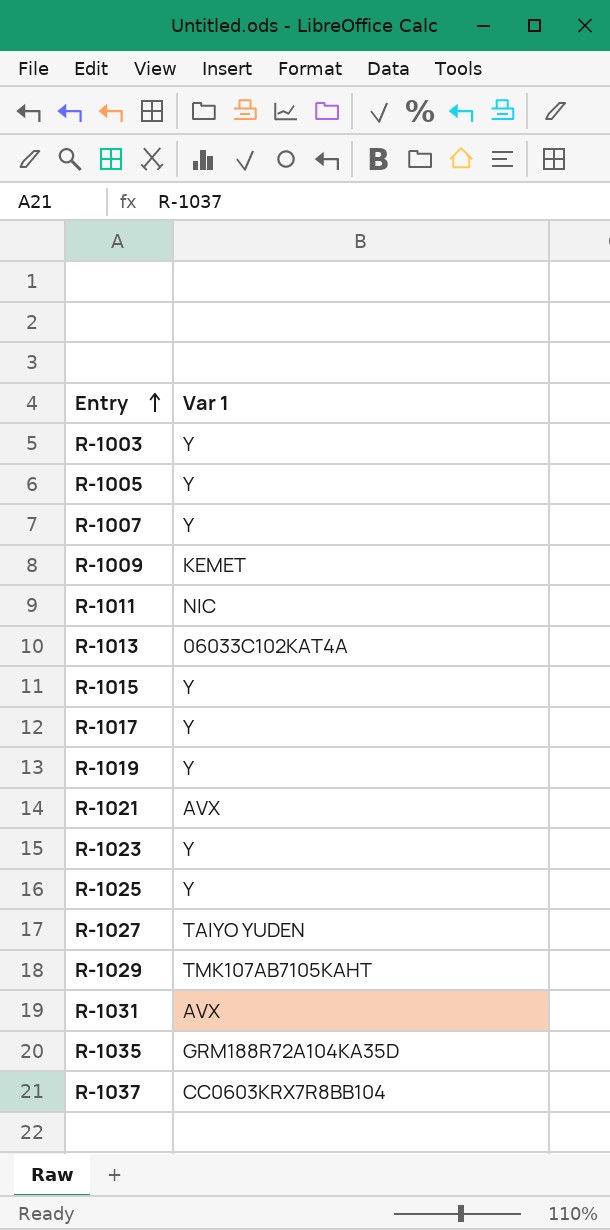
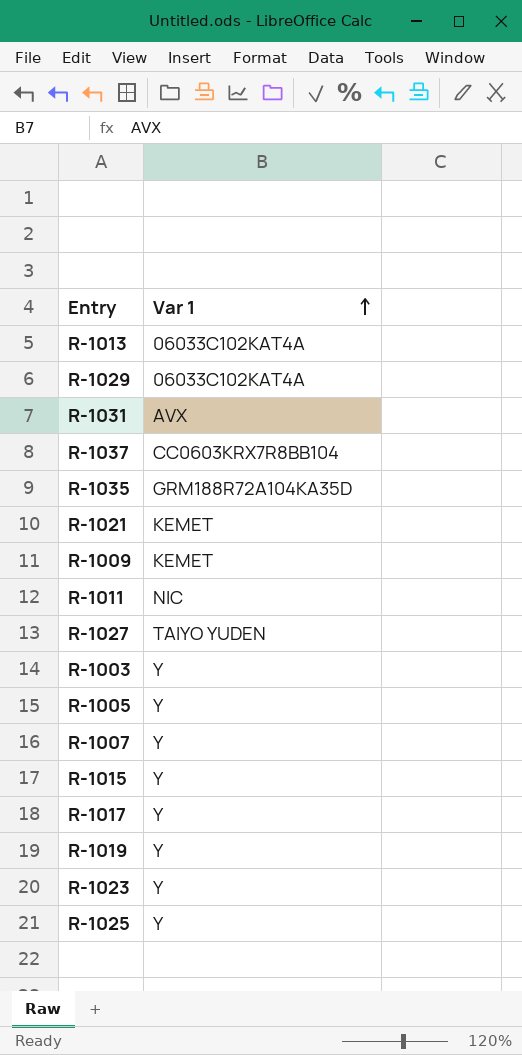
row order: Entry ascending -> Var 1 ascending
R-1029 | Var 1: TMK107AB7105KAHT -> 06033C102KAT4A
R-1021 | Var 1: AVX -> KEMET

